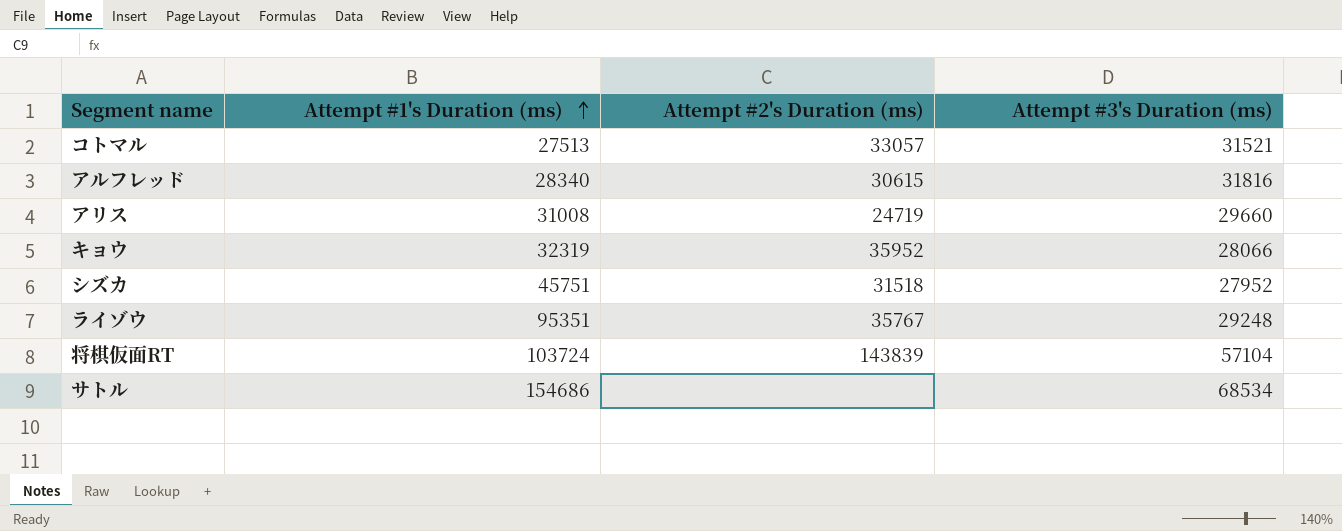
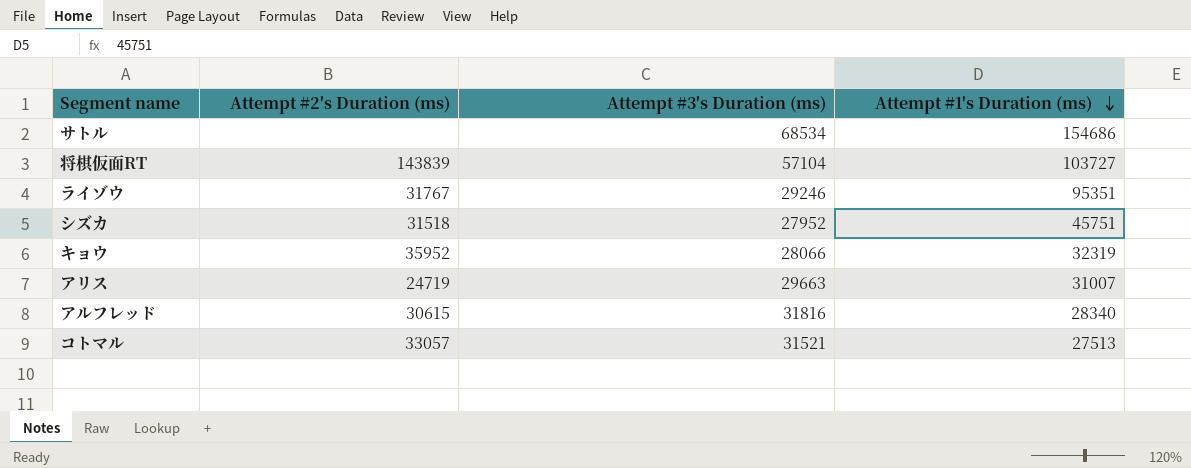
row order: Attempt #1's Duration (ms) ascending -> Attempt #1's Duration (ms) descending
column Attempt #1's Duration (ms) | position: 2 -> 4
将棋仮面RT | Attempt #1's Duration (ms): 103724 -> 103727
ライゾウ | Attempt #2's Duration (ms): 35767 -> 31767
ライゾウ | Attempt #3's Duration (ms): 29248 -> 29246
アリス | Attempt #3's Duration (ms): 29660 -> 29663
アリス | Attempt #1's Duration (ms): 31008 -> 31007

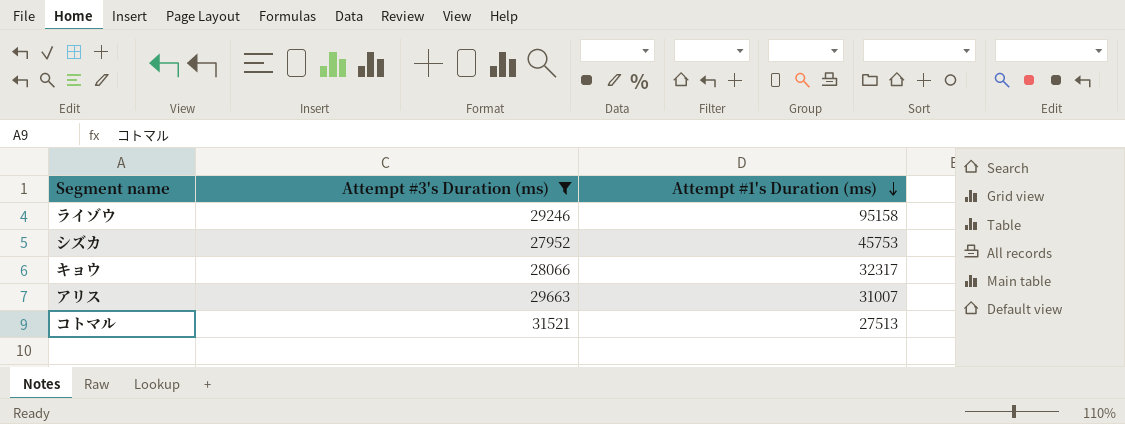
filter: none -> Attempt #3's Duration (ms) <= 31521
column Attempt #2's Duration (ms) | position: 2 -> none
ライゾウ | Attempt #1's Duration (ms): 95351 -> 95158
シズカ | Attempt #1's Duration (ms): 45751 -> 45753
キョウ | Attempt #1's Duration (ms): 32319 -> 32317

